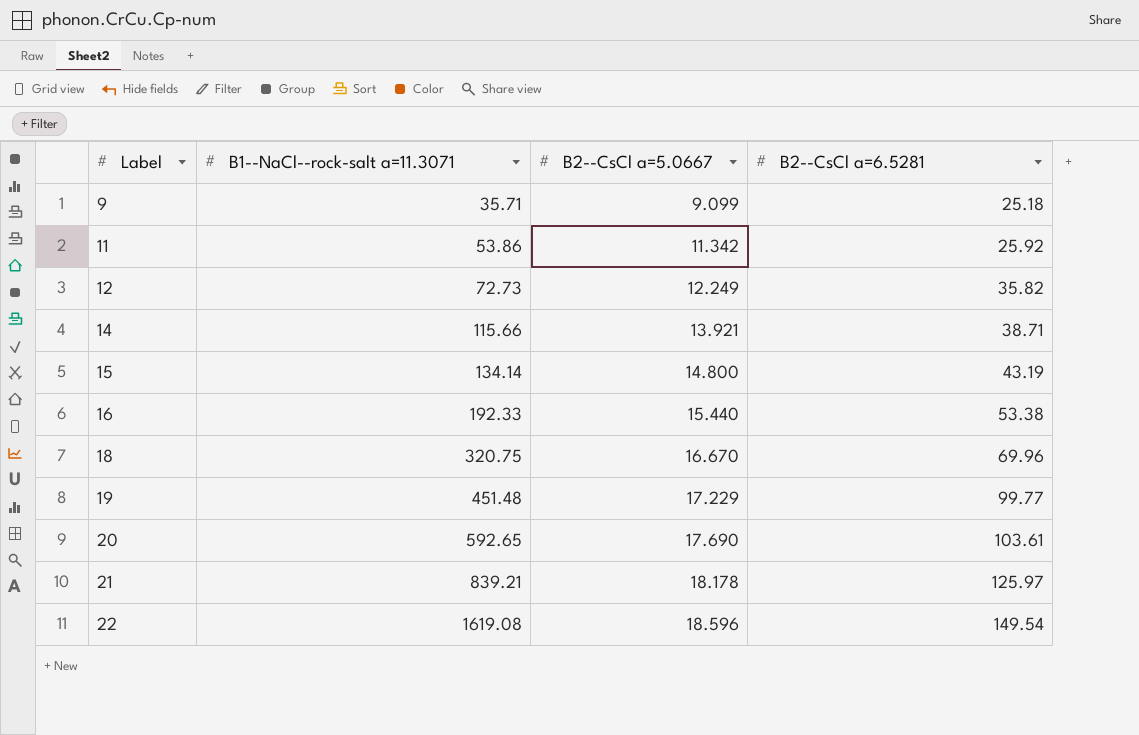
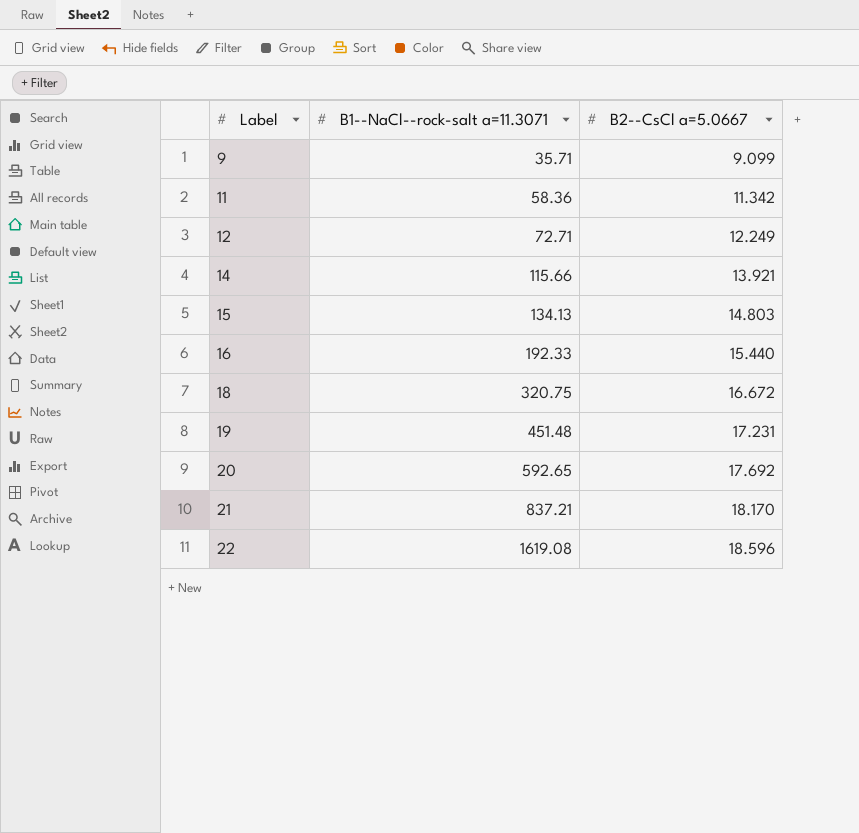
column B2--CsCl a=6.5281 | position: 4 -> none
11 | B1--NaCl--rock-salt a=11.3071: 53.86 -> 58.36
12 | B1--NaCl--rock-salt a=11.3071: 72.73 -> 72.71
15 | B1--NaCl--rock-salt a=11.3071: 134.14 -> 134.13
15 | B2--CsCl a=5.0667: 14.800 -> 14.803
18 | B2--CsCl a=5.0667: 16.670 -> 16.672
19 | B2--CsCl a=5.0667: 17.229 -> 17.231
20 | B2--CsCl a=5.0667: 17.690 -> 17.692
21 | B1--NaCl--rock-salt a=11.3071: 839.21 -> 837.21
21 | B2--CsCl a=5.0667: 18.178 -> 18.170

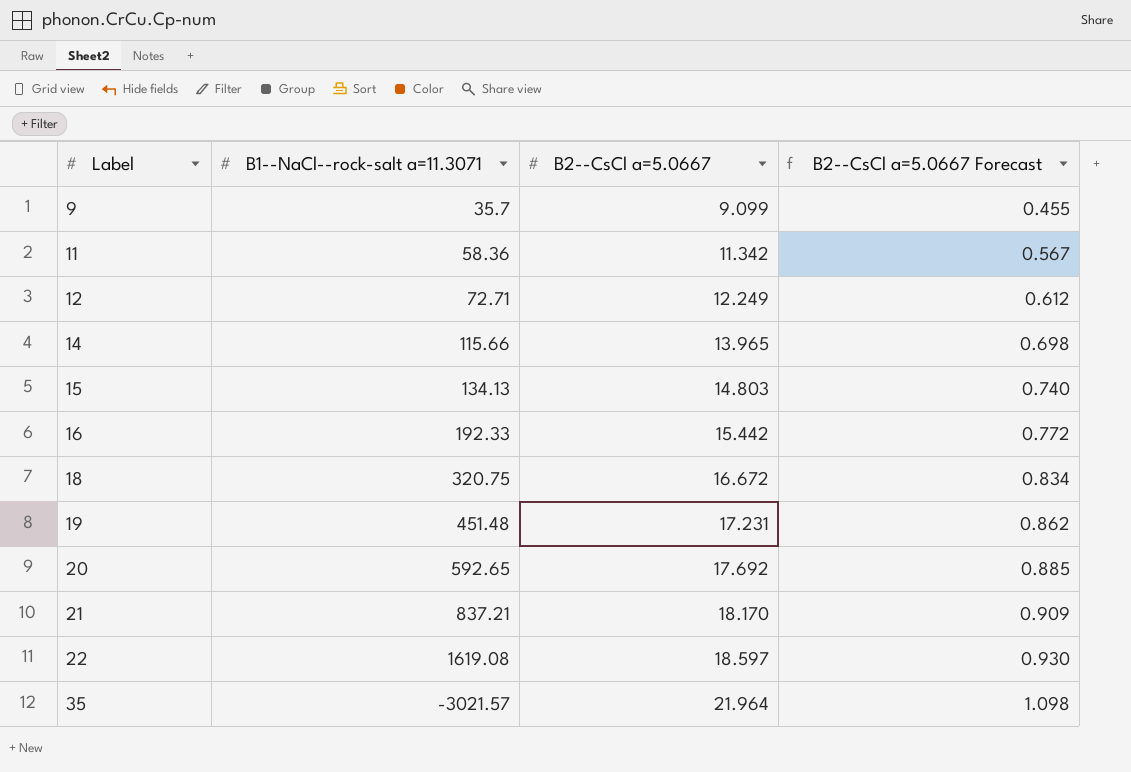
column B2--CsCl a=5.0667 Forecast | formula: none -> [B2--CsCl a=5.0667] * 0.05
9 | B1--NaCl--rock-salt a=11.3071: 35.71 -> 35.7
14 | B2--CsCl a=5.0667: 13.921 -> 13.965
16 | B2--CsCl a=5.0667: 15.440 -> 15.442
22 | B2--CsCl a=5.0667: 18.596 -> 18.597
row 35: none -> -3021.57 | 21.964 | 1.098

